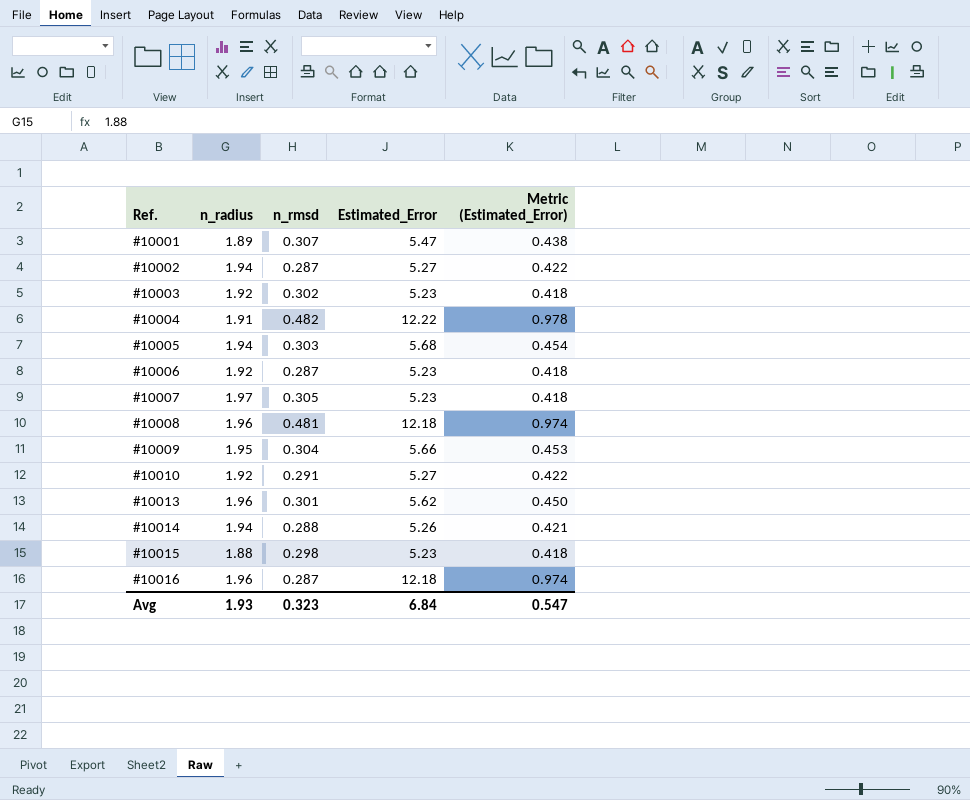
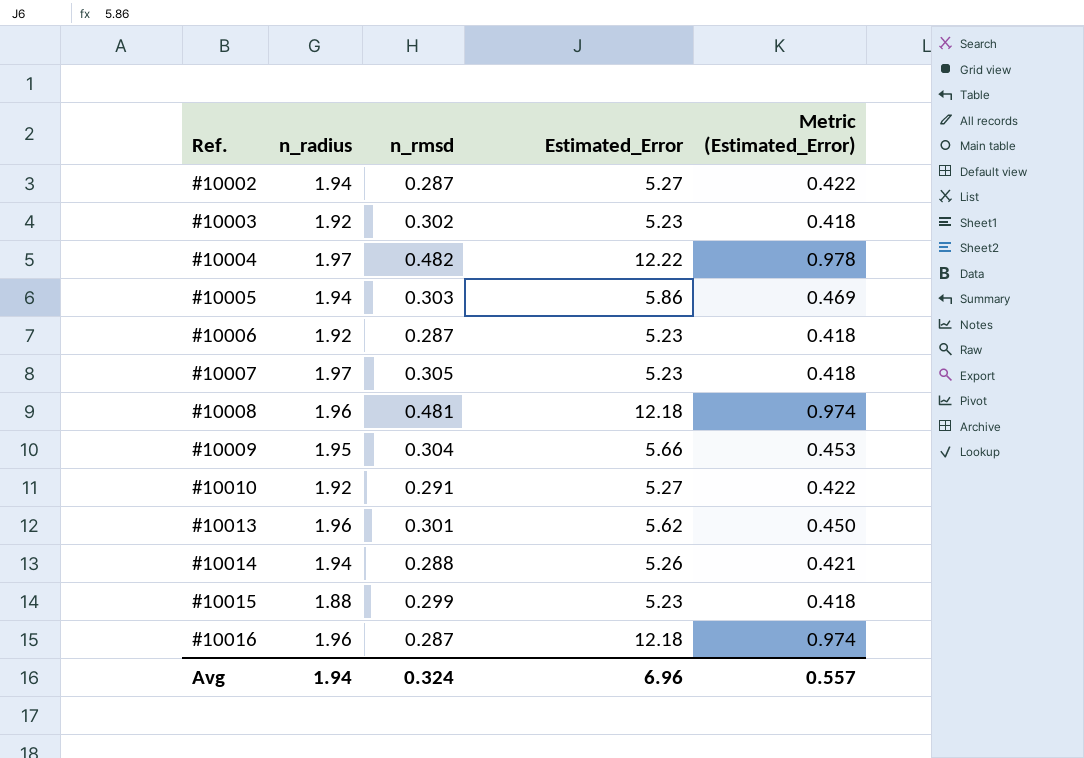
row #10001: 1.89 | 0.307 | 5.47 | 0.438 -> none
#10004 | n_radius: 1.91 -> 1.97
#10005 | Estimated_Error: 5.68 -> 5.86
#10005 | Metric (Estimated_Error): 0.454 -> 0.469
#10015 | n_rmsd: 0.298 -> 0.299
Avg | n_radius: 1.93 -> 1.94
Avg | n_rmsd: 0.323 -> 0.324
Avg | Estimated_Error: 6.84 -> 6.96
Avg | Metric (Estimated_Error): 0.547 -> 0.557

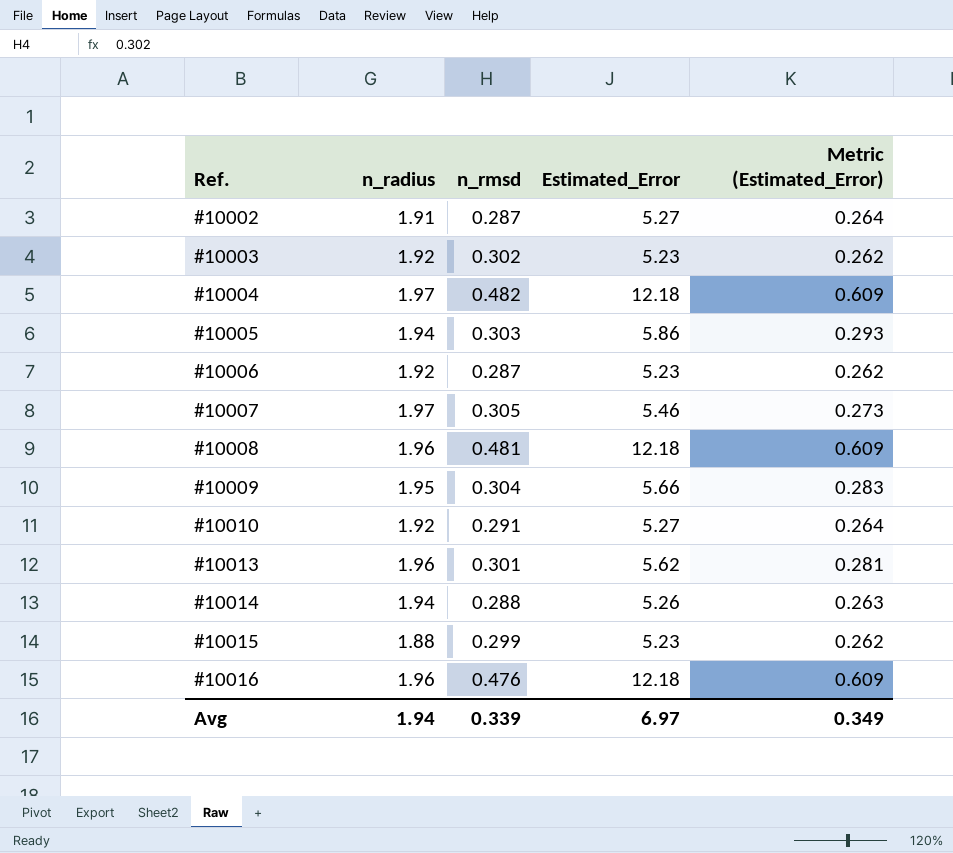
column Metric (Estimated_Error) | formula: [Estimated_Error] * 0.08 -> [Estimated_Error] * 0.05
#10002 | n_radius: 1.94 -> 1.91
#10004 | Estimated_Error: 12.22 -> 12.18
#10007 | Estimated_Error: 5.23 -> 5.46
#10016 | n_rmsd: 0.287 -> 0.476
Avg | n_rmsd: 0.324 -> 0.339
Avg | Estimated_Error: 6.96 -> 6.97
Avg | Metric (Estimated_Error): 0.557 -> 0.349

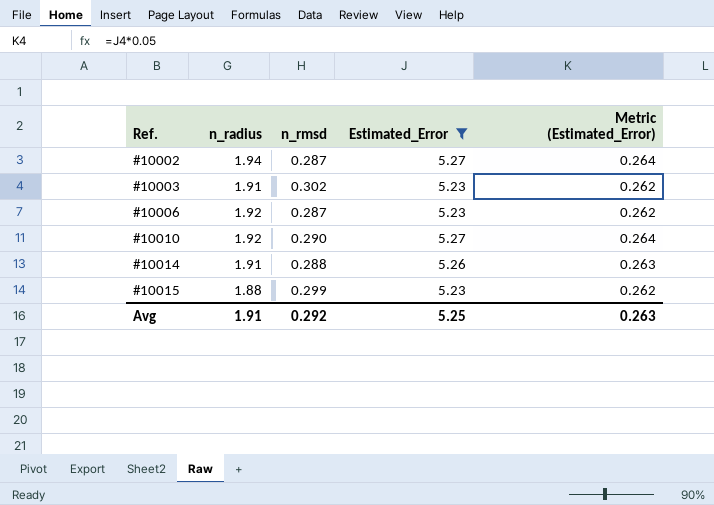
filter: none -> Estimated_Error <= 5.27
#10002 | n_radius: 1.91 -> 1.94
#10003 | n_radius: 1.92 -> 1.91
#10010 | n_rmsd: 0.291 -> 0.290
#10014 | n_radius: 1.94 -> 1.91
Avg | n_radius: 1.94 -> 1.91
Avg | n_rmsd: 0.339 -> 0.292
Avg | Estimated_Error: 6.97 -> 5.25
Avg | Metric (Estimated_Error): 0.349 -> 0.263

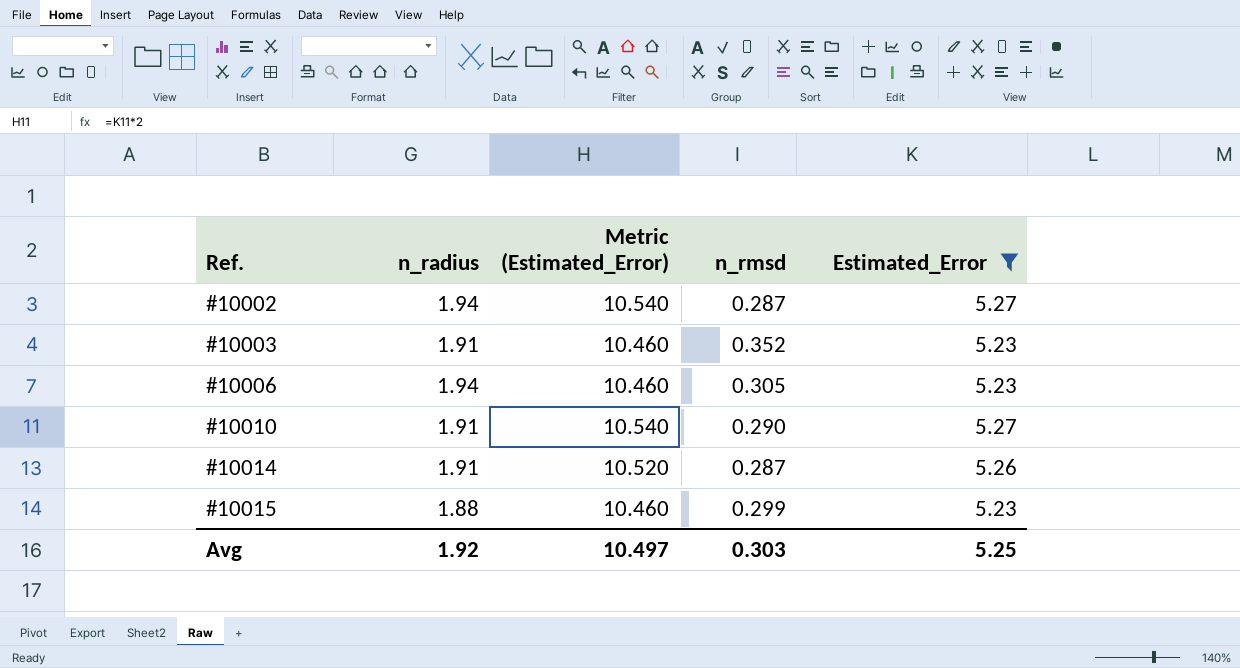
column Metric (Estimated_Error) | formula: [Estimated_Error] * 0.05 -> [Estimated_Error] * 2
column Metric (Estimated_Error) | position: 5 -> 3
#10003 | n_rmsd: 0.302 -> 0.352
#10006 | n_radius: 1.92 -> 1.94
#10006 | n_rmsd: 0.287 -> 0.305
#10010 | n_radius: 1.92 -> 1.91
#10014 | n_rmsd: 0.288 -> 0.287
Avg | n_radius: 1.91 -> 1.92
Avg | Metric (Estimated_Error): 0.263 -> 10.497
Avg | n_rmsd: 0.292 -> 0.303

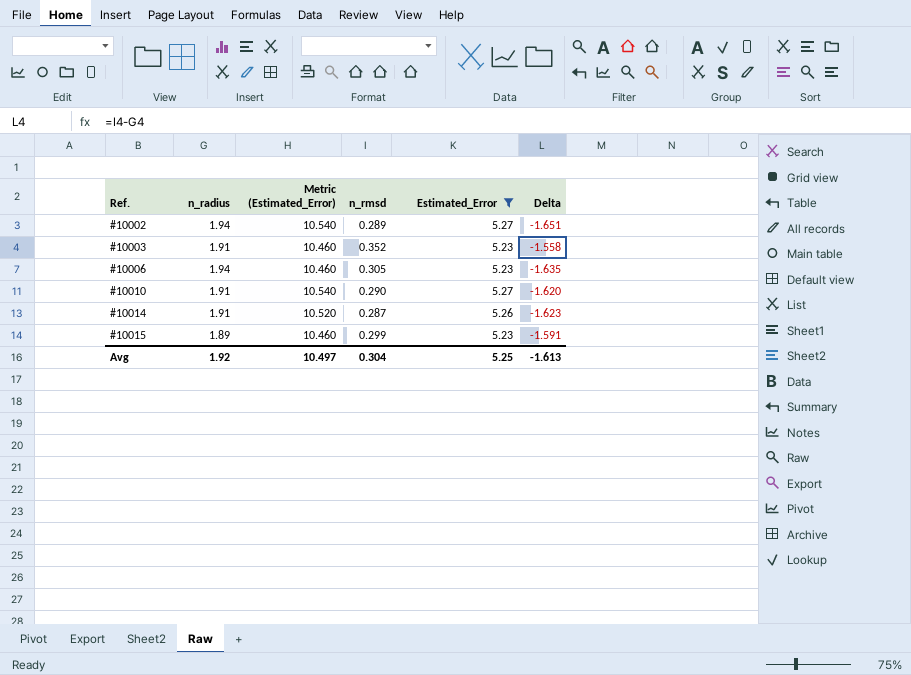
column Delta | formula: none -> [n_rmsd] - [n_radius]
#10002 | n_rmsd: 0.287 -> 0.289
#10015 | n_radius: 1.88 -> 1.89
Avg | n_rmsd: 0.303 -> 0.304

